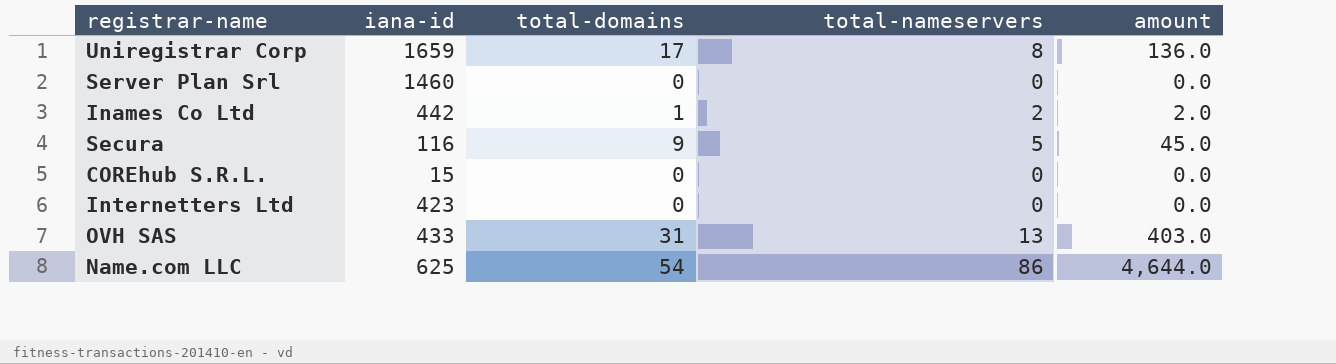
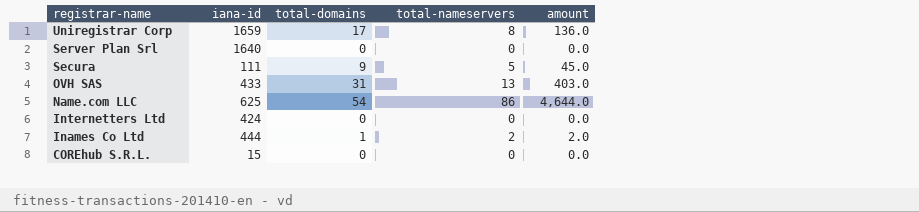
row order: none -> registrar-name descending
Server Plan Srl | iana-id: 1460 -> 1640
Secura | iana-id: 116 -> 111
Internetters Ltd | iana-id: 423 -> 424
Inames Co Ltd | iana-id: 442 -> 444

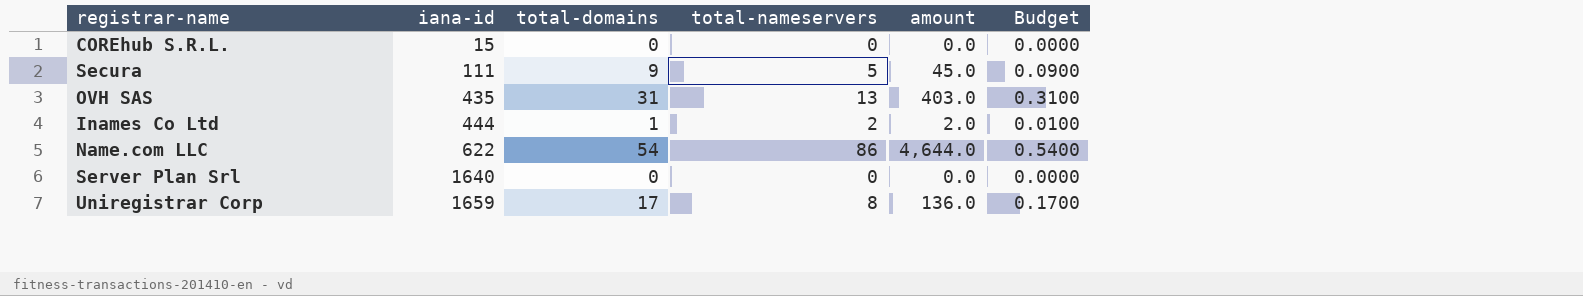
row order: registrar-name descending -> iana-id ascending
column Budget | formula: none -> [total-domains] * 0.01
row Internetters Ltd: 424 | 0 | 0 | 0.0 -> none
OVH SAS | iana-id: 433 -> 435
Name.com LLC | iana-id: 625 -> 622

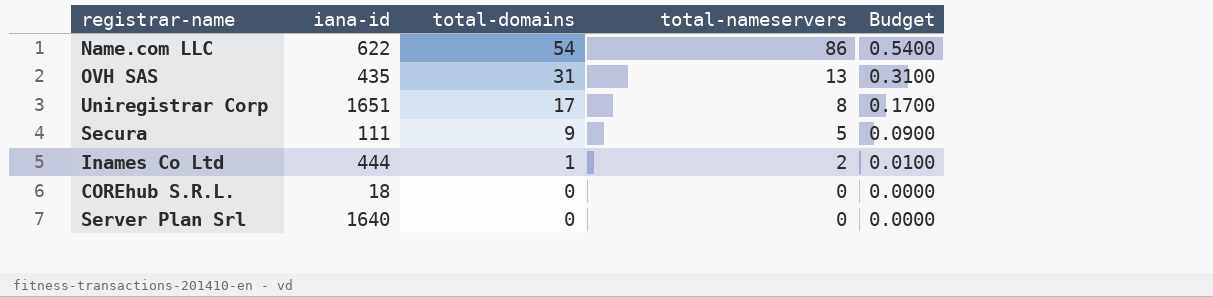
row order: iana-id ascending -> total-domains descending
column amount | formula: [total-domains] * [total-nameservers] -> none
Uniregistrar Corp | iana-id: 1659 -> 1651
COREhub S.R.L. | iana-id: 15 -> 18

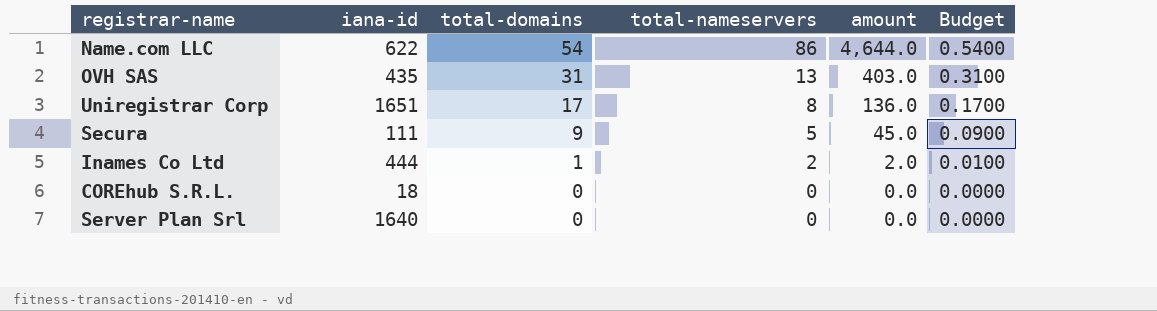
column amount | formula: none -> [total-domains] * [total-nameservers]

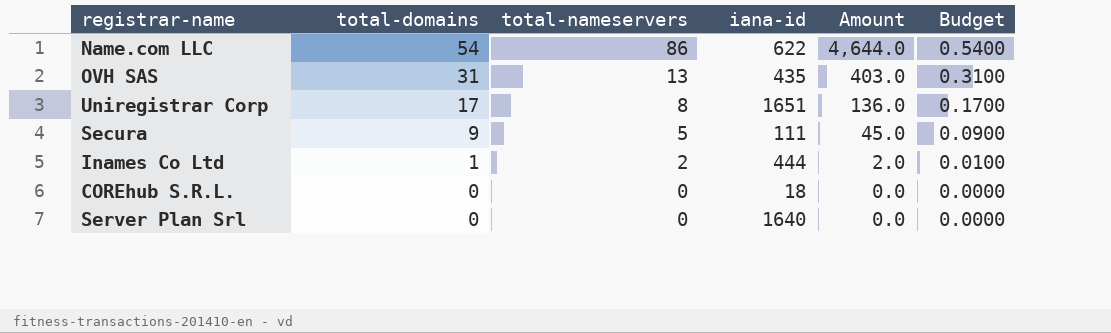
column iana-id | position: 2 -> 4
column name: amount -> Amount

